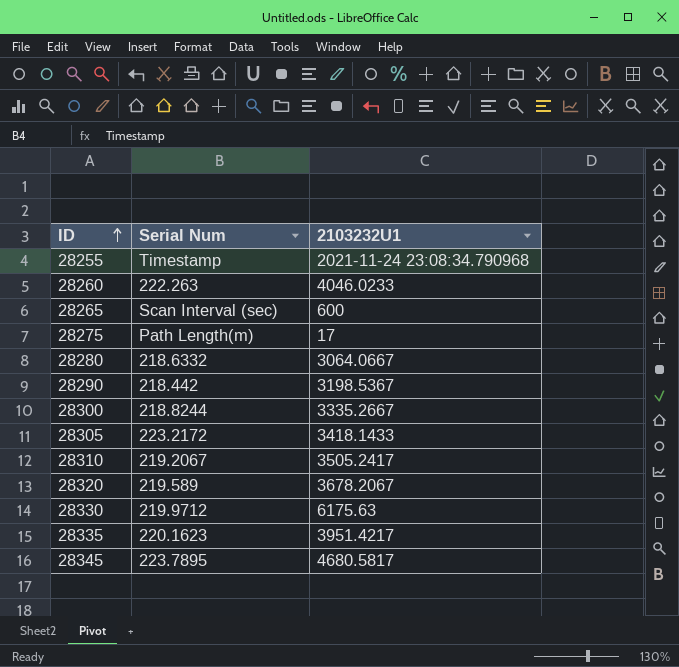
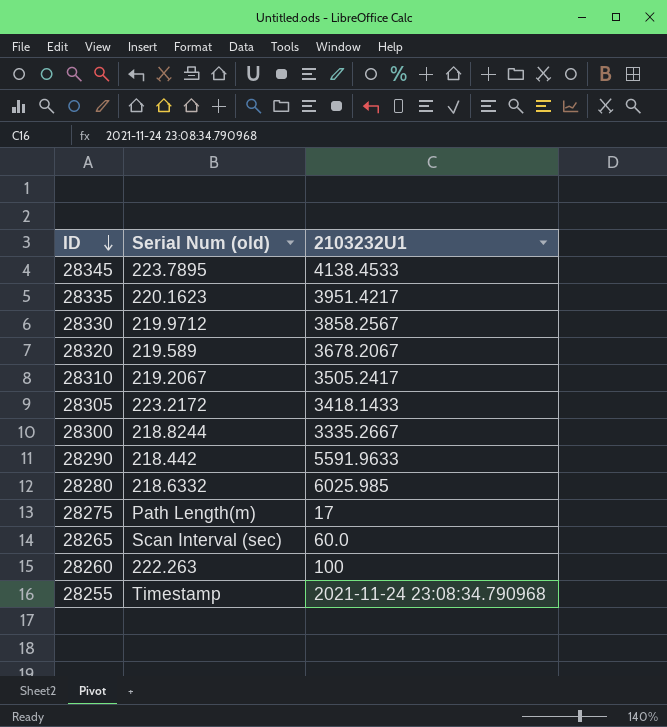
row order: ID ascending -> ID descending
column name: Serial Num -> Serial Num (old)
28345 | 2103232U1: 4680.5817 -> 4138.4533
28330 | 2103232U1: 6175.63 -> 3858.2567
28290 | 2103232U1: 3198.5367 -> 5591.9633
28280 | 2103232U1: 3064.0667 -> 6025.985
28265 | 2103232U1: 600 -> 60.0
28260 | 2103232U1: 4046.0233 -> 100

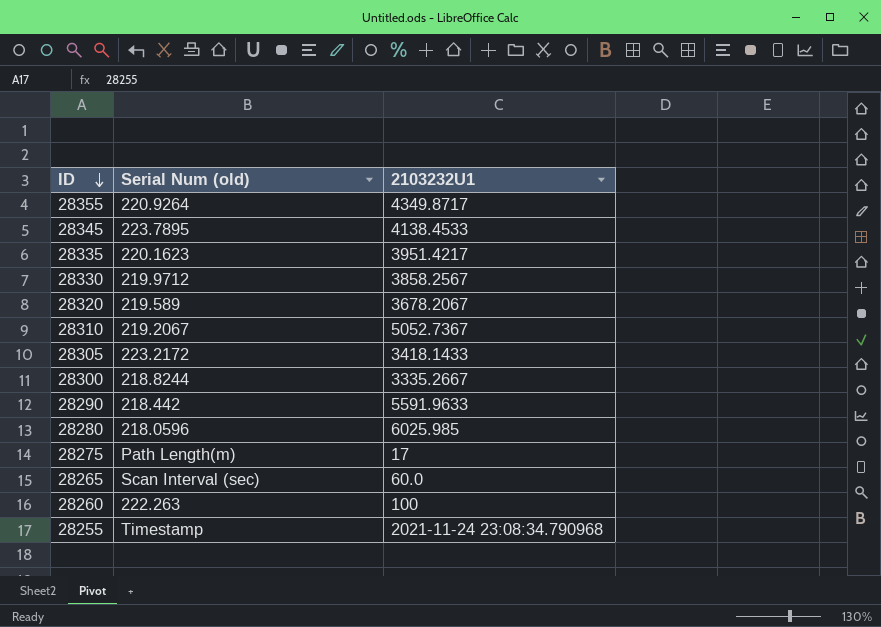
row 28355: none -> 220.9264 | 4349.8717
28310 | 2103232U1: 3505.2417 -> 5052.7367
28280 | Serial Num (old): 218.6332 -> 218.0596

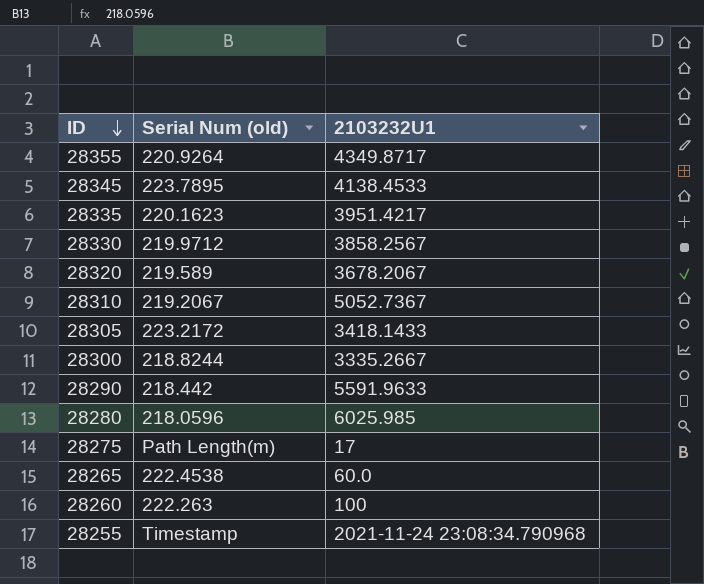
28265 | Serial Num (old): Scan Interval (sec) -> 222.4538

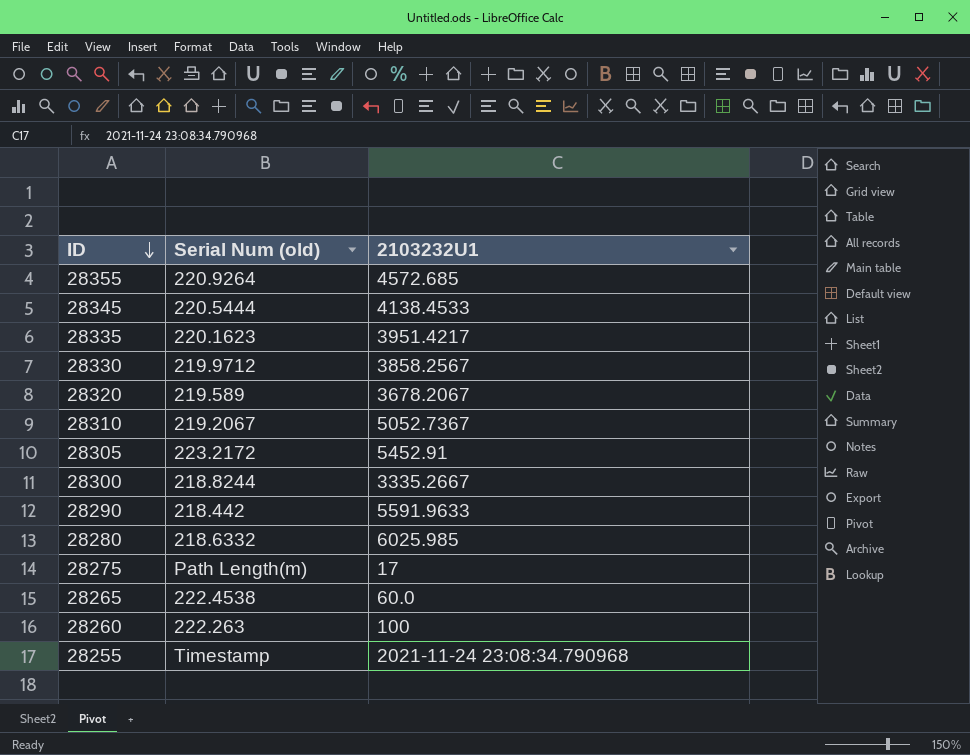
28355 | 2103232U1: 4349.8717 -> 4572.685
28345 | Serial Num (old): 223.7895 -> 220.5444
28305 | 2103232U1: 3418.1433 -> 5452.91
28280 | Serial Num (old): 218.0596 -> 218.6332

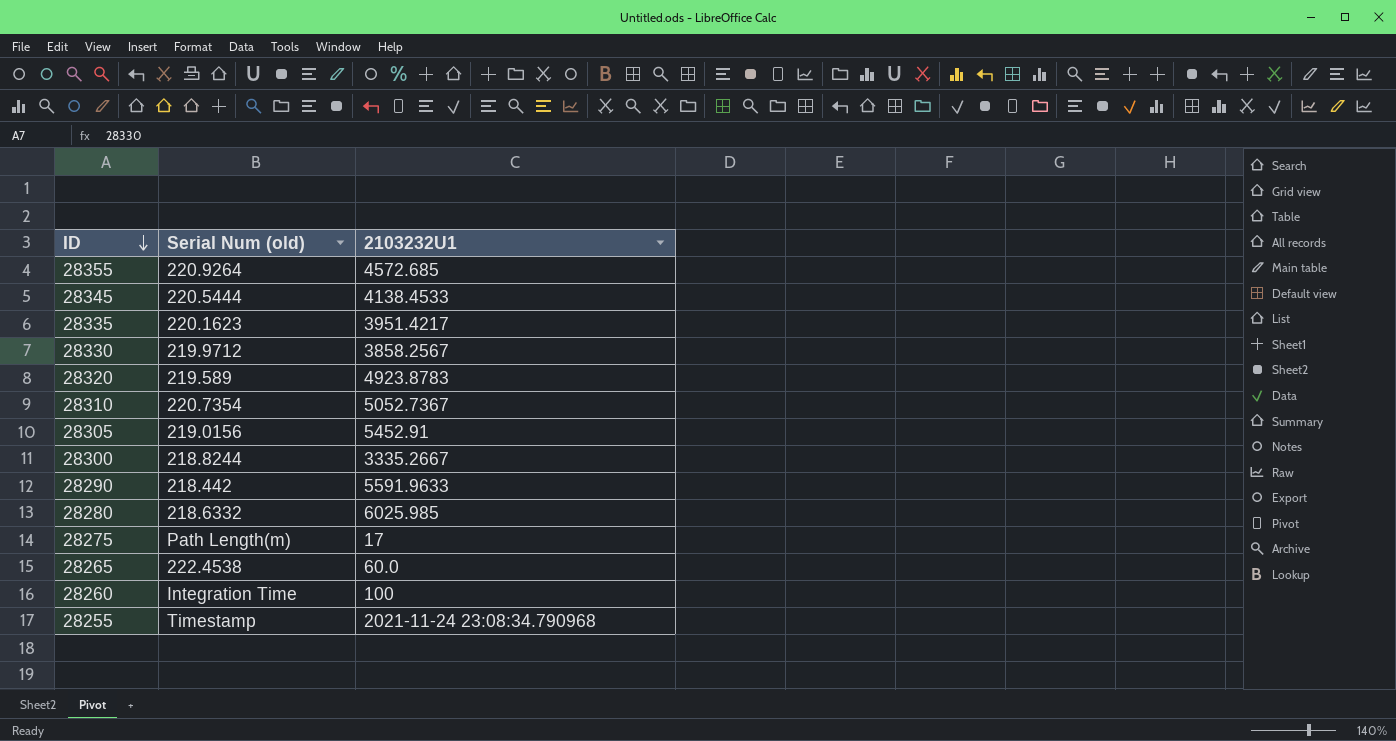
28320 | 2103232U1: 3678.2067 -> 4923.8783
28310 | Serial Num (old): 219.2067 -> 220.7354
28305 | Serial Num (old): 223.2172 -> 219.0156
28260 | Serial Num (old): 222.263 -> Integration Time

